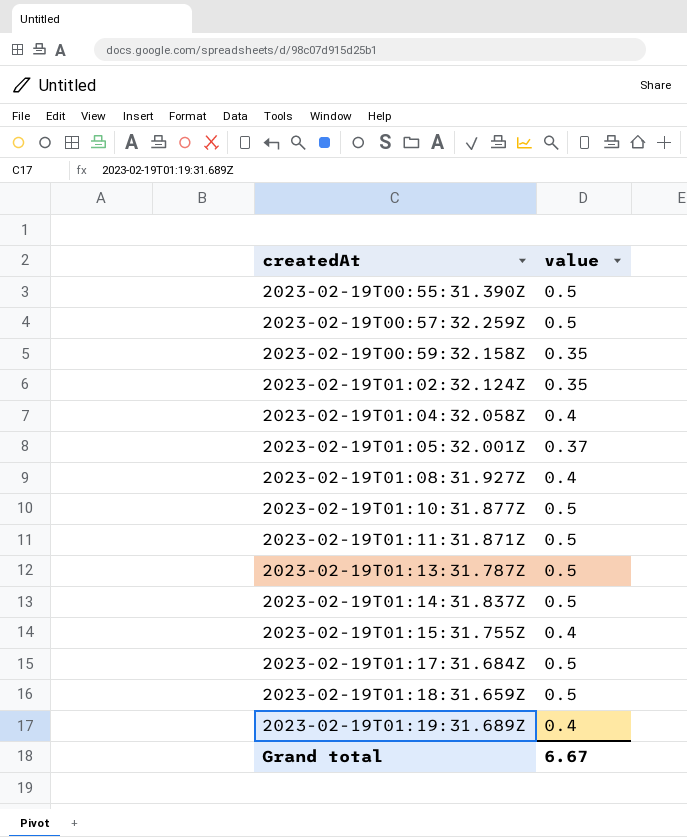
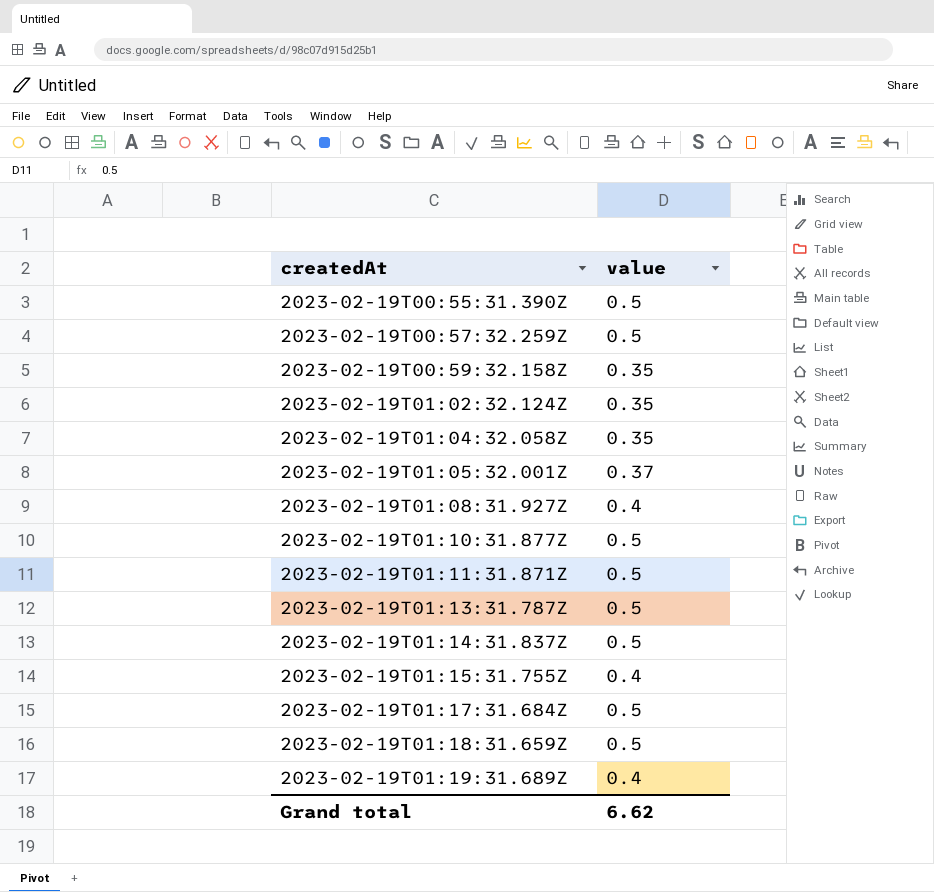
2023-02-19T01:04:32.058Z | value: 0.4 -> 0.35
Grand total | value: 6.67 -> 6.62

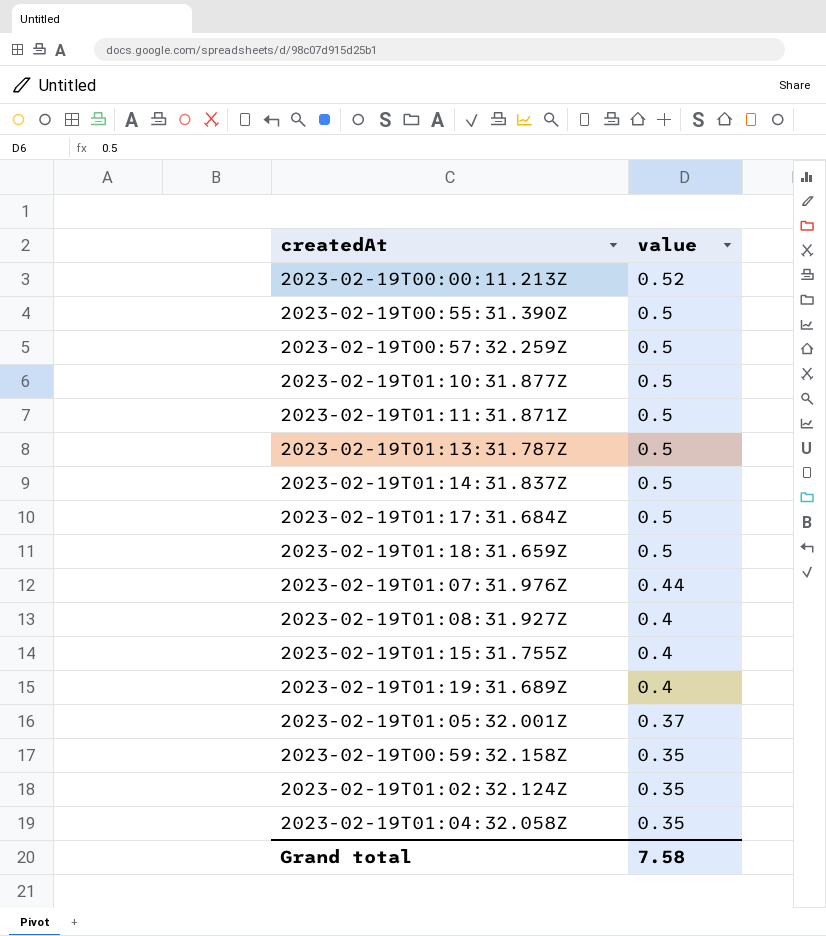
row order: createdAt ascending -> value descending
row 2023-02-19T00:00:11.213Z: none -> 0.52
row 2023-02-19T01:07:31.976Z: none -> 0.44
Grand total | value: 6.62 -> 7.58

